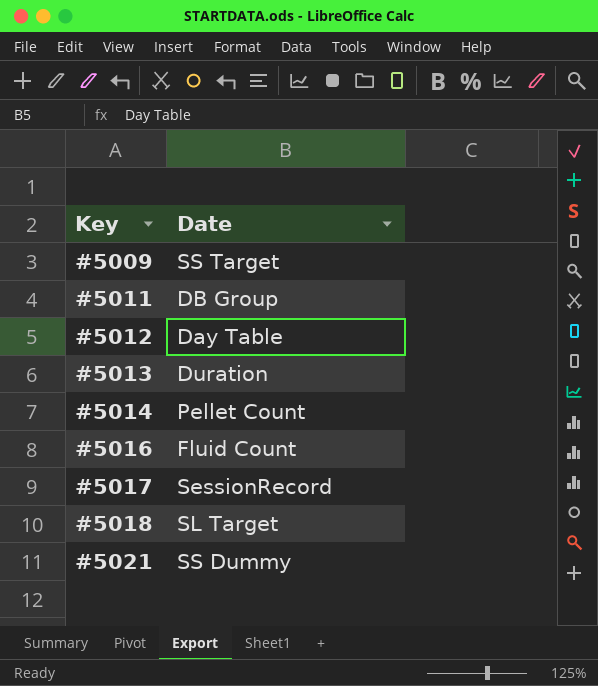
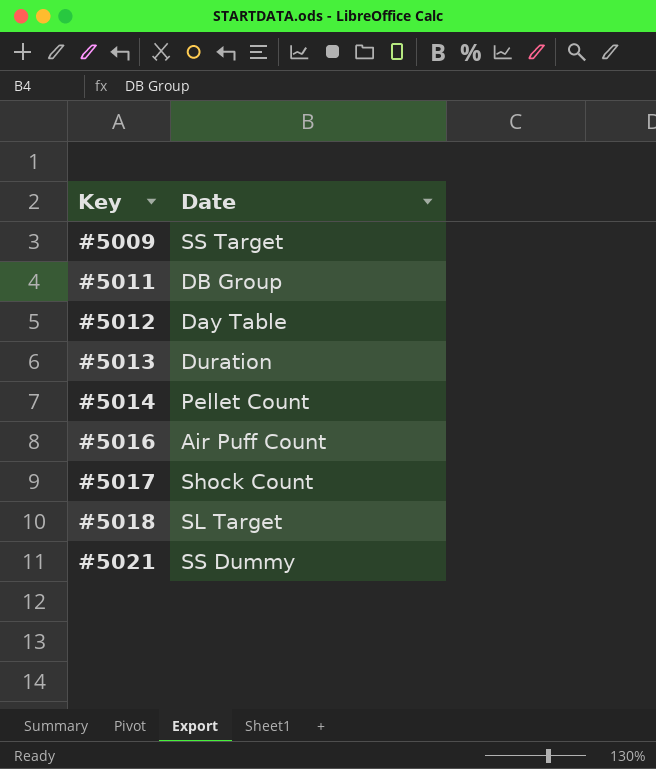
#5016 | Date: Fluid Count -> Air Puff Count
#5017 | Date: SessionRecord -> Shock Count

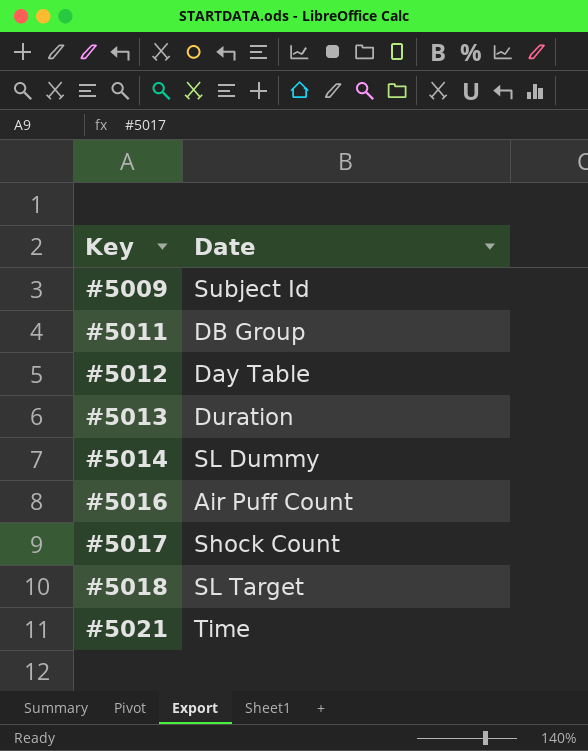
#5009 | Date: SS Target -> Subject Id
#5014 | Date: Pellet Count -> SL Dummy
#5021 | Date: SS Dummy -> Time

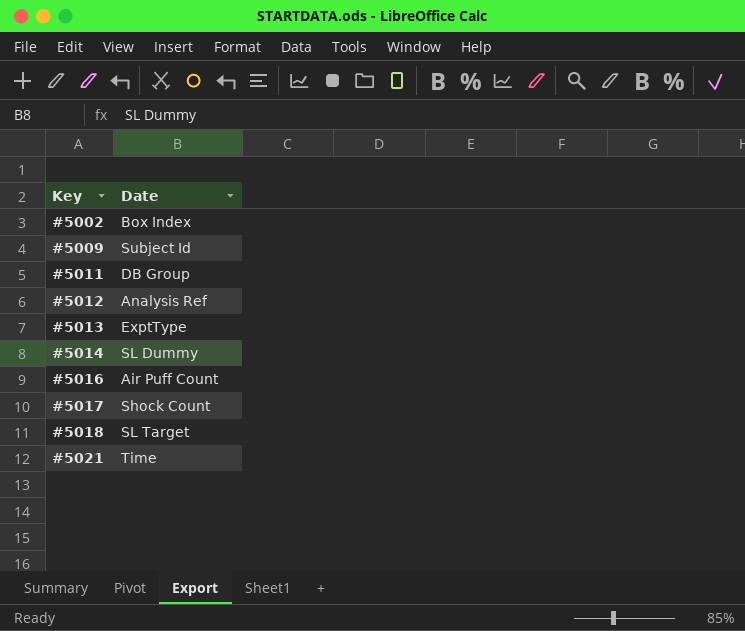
row #5002: none -> Box Index
#5012 | Date: Day Table -> Analysis Ref
#5013 | Date: Duration -> ExptType

